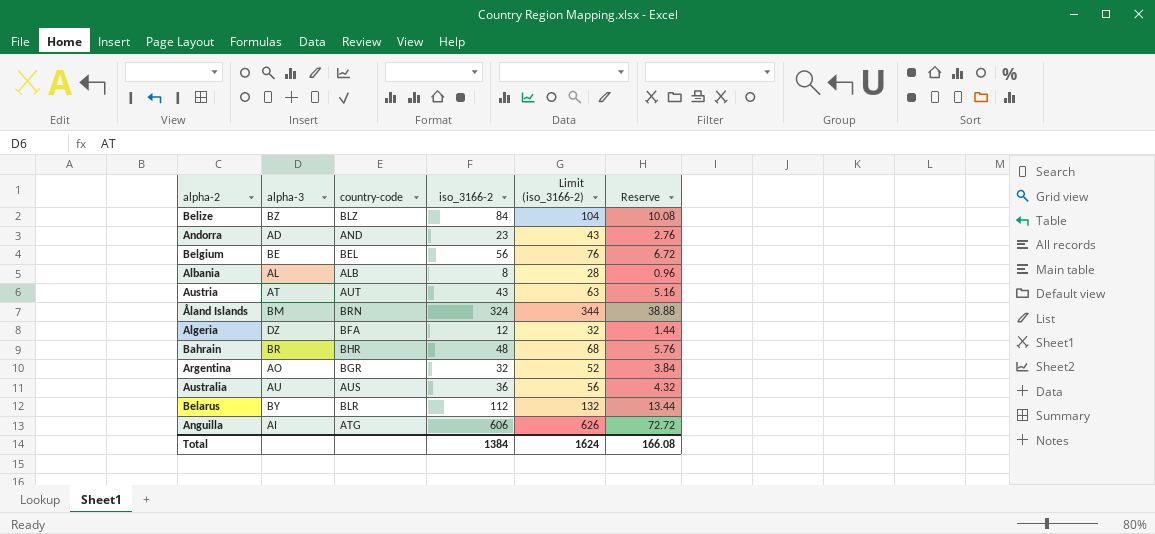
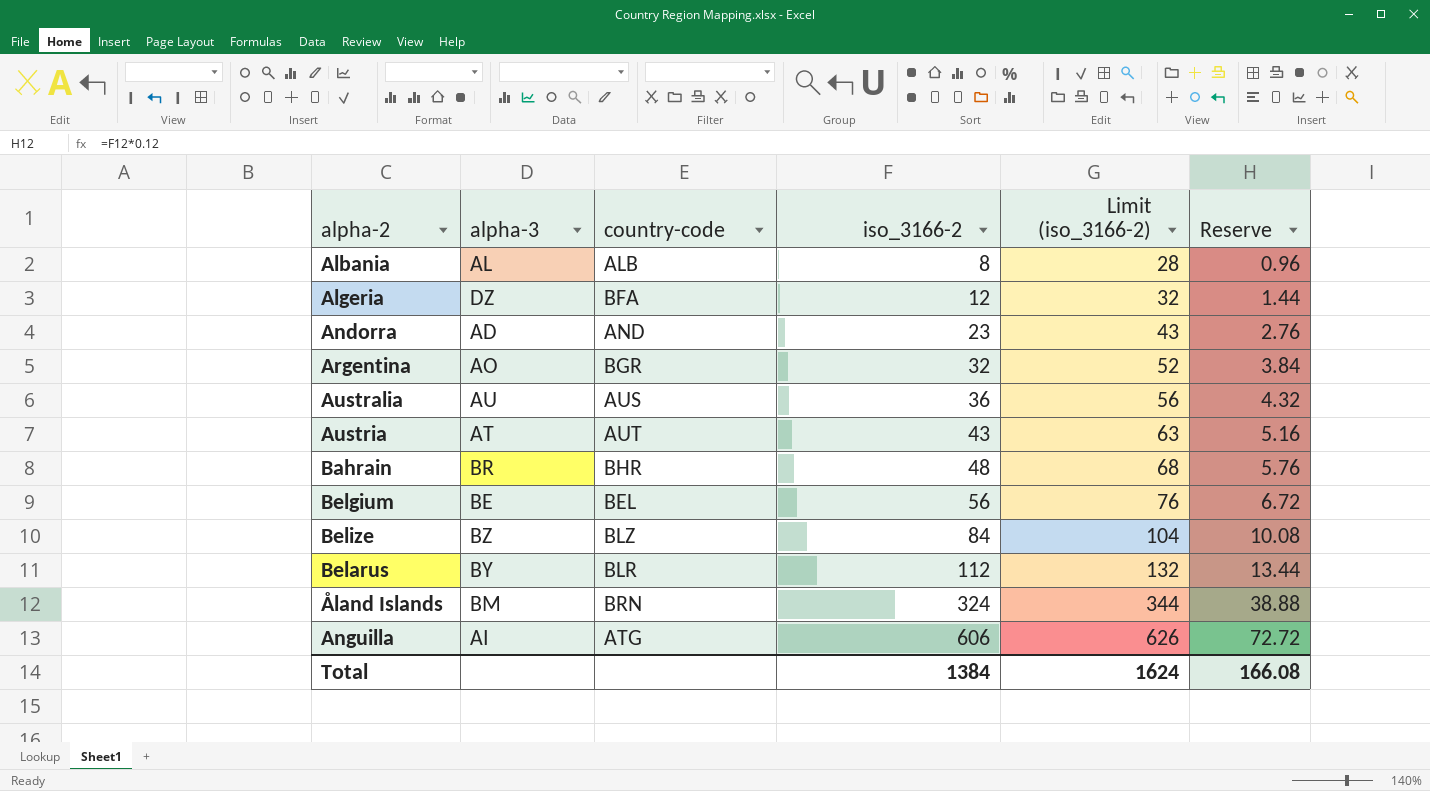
row order: none -> iso_3166-2 ascending

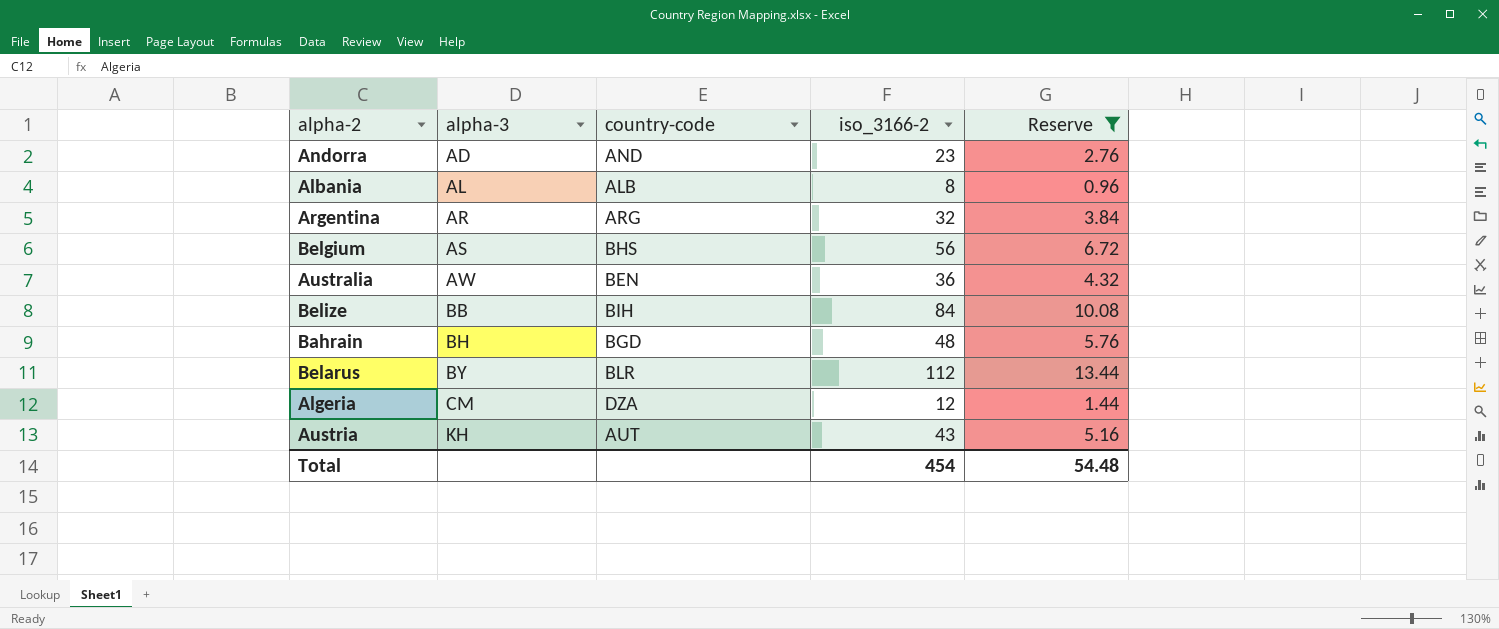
filter: none -> Reserve <= 13.44
row order: iso_3166-2 ascending -> alpha-3 ascending
column Limit (iso_3166-2) | formula: [iso_3166-2] + 20 -> none
Argentina | alpha-3: AO -> AR
Argentina | country-code: BGR -> ARG
Belgium | alpha-3: BE -> AS
Belgium | country-code: BEL -> BHS
Australia | alpha-3: AU -> AW
Australia | country-code: AUS -> BEN
Belize | alpha-3: BZ -> BB
Belize | country-code: BLZ -> BIH
Bahrain | alpha-3: BR -> BH
Bahrain | country-code: BHR -> BGD
Algeria | alpha-3: DZ -> CM
Algeria | country-code: BFA -> DZA
Austria | alpha-3: AT -> KH
Total | iso_3166-2: 1384 -> 454
Total | Reserve: 166.08 -> 54.48

